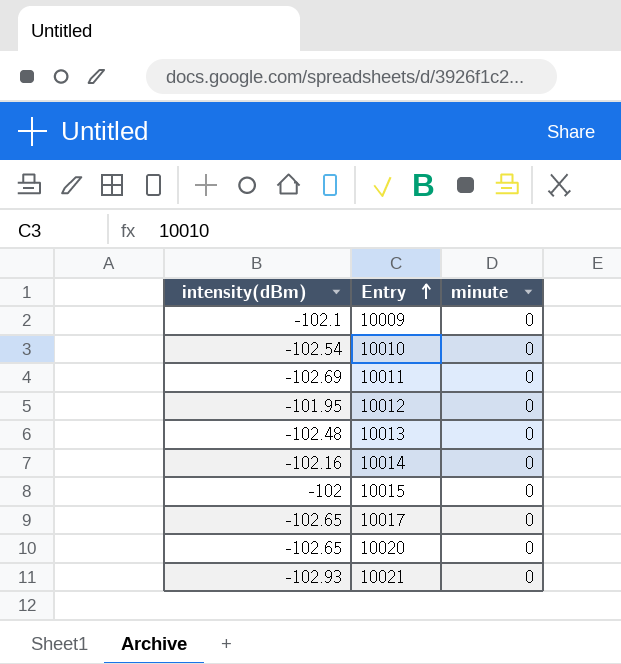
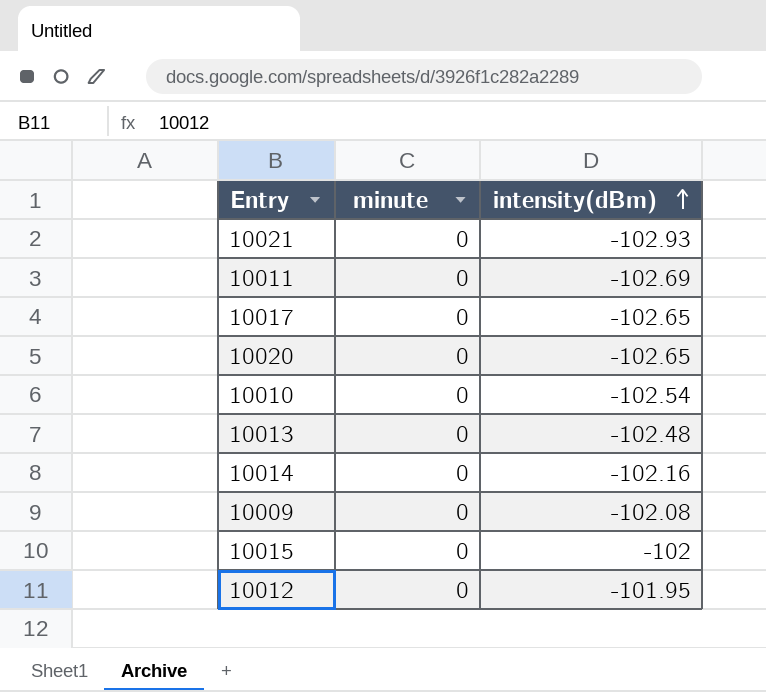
row order: Entry ascending -> intensity(dBm) ascending
column intensity(dBm) | position: 1 -> 3
10009 | intensity(dBm): -102.1 -> -102.08

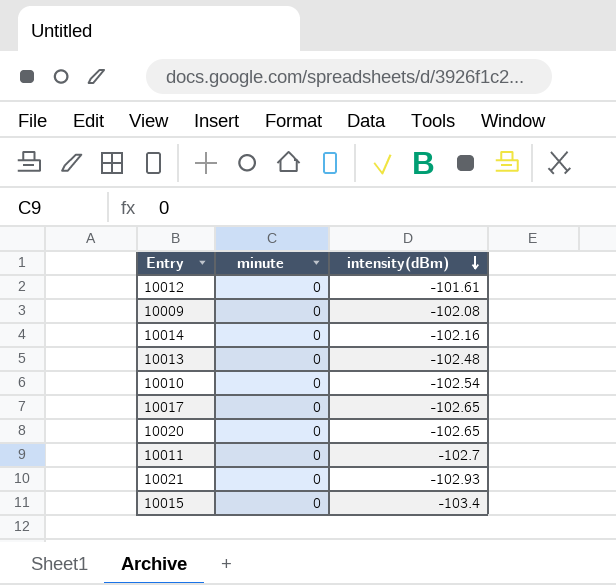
row order: intensity(dBm) ascending -> intensity(dBm) descending
10012 | intensity(dBm): -101.95 -> -101.61
10011 | intensity(dBm): -102.69 -> -102.7
10015 | intensity(dBm): -102 -> -103.4

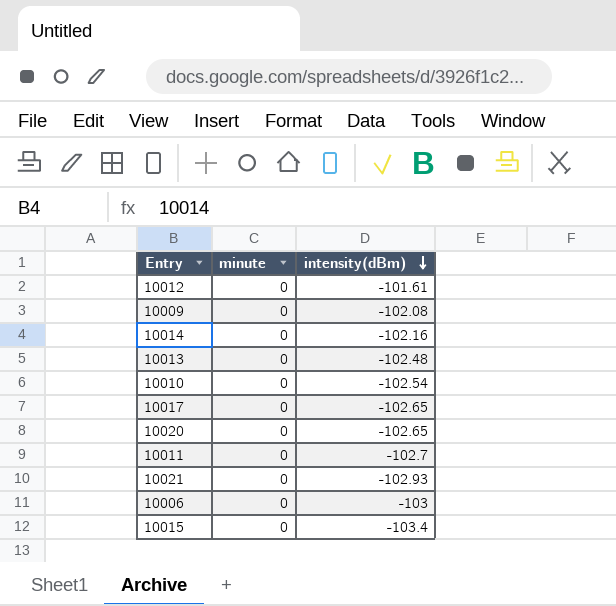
row 10006: none -> 0 | -103

